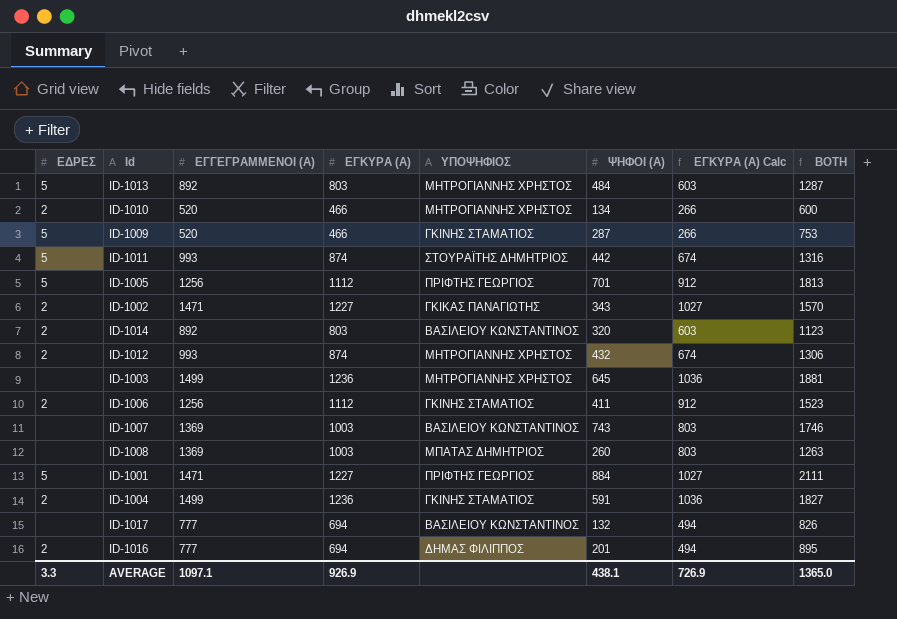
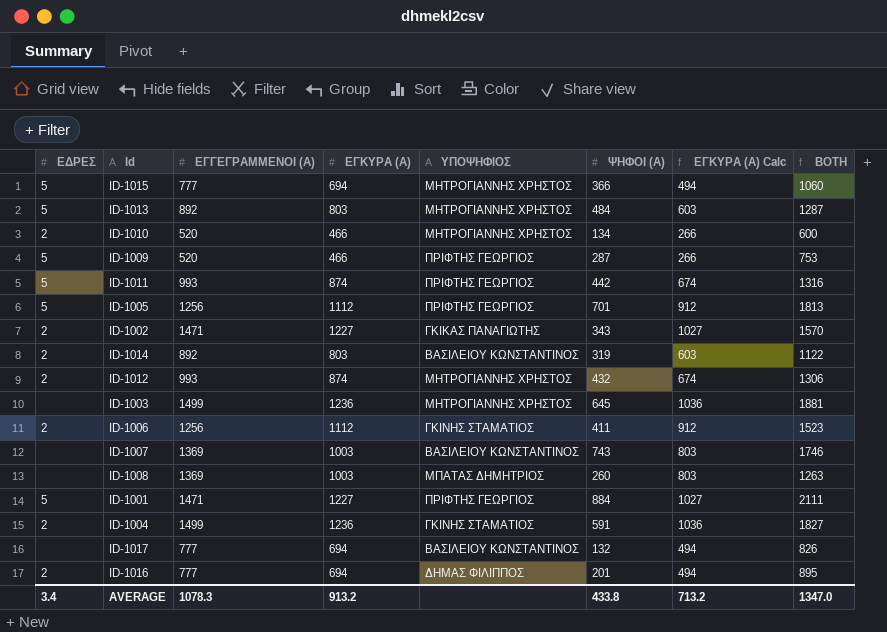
row ID-1015: none -> 5 | 777 | 694 | ΜΗΤΡΟΓΙΑΝΝΗΣ ΧΡΗΣΤΟΣ | 366 | 494 | 1060
ID-1009 | ΥΠΟΨΗΦΙΟΣ: ΓΚΙΝΗΣ ΣΤΑΜΑΤΙΟΣ -> ΠΡΙΦΤΗΣ ΓΕΩΡΓΙΟΣ
ID-1011 | ΥΠΟΨΗΦΙΟΣ: ΣΤΟΥΡΑΪΤΗΣ ΔΗΜΗΤΡΙΟΣ -> ΠΡΙΦΤΗΣ ΓΕΩΡΓΙΟΣ
ID-1014 | ΨΗΦΟΙ (Α): 320 -> 319
ID-1014 | BOTH: 1123 -> 1122
AVERAGE | ΕΔΡΕΣ: 3.3 -> 3.4
AVERAGE | ΕΓΓΕΓΡΑΜΜΕΝΟΙ (Α): 1097.1 -> 1078.3
AVERAGE | ΕΓΚΥΡΑ (Α): 926.9 -> 913.2
AVERAGE | ΨΗΦΟΙ (Α): 438.1 -> 433.8
AVERAGE | ΕΓΚΥΡΑ (Α) Calc: 726.9 -> 713.2
AVERAGE | BOTH: 1365.0 -> 1347.0

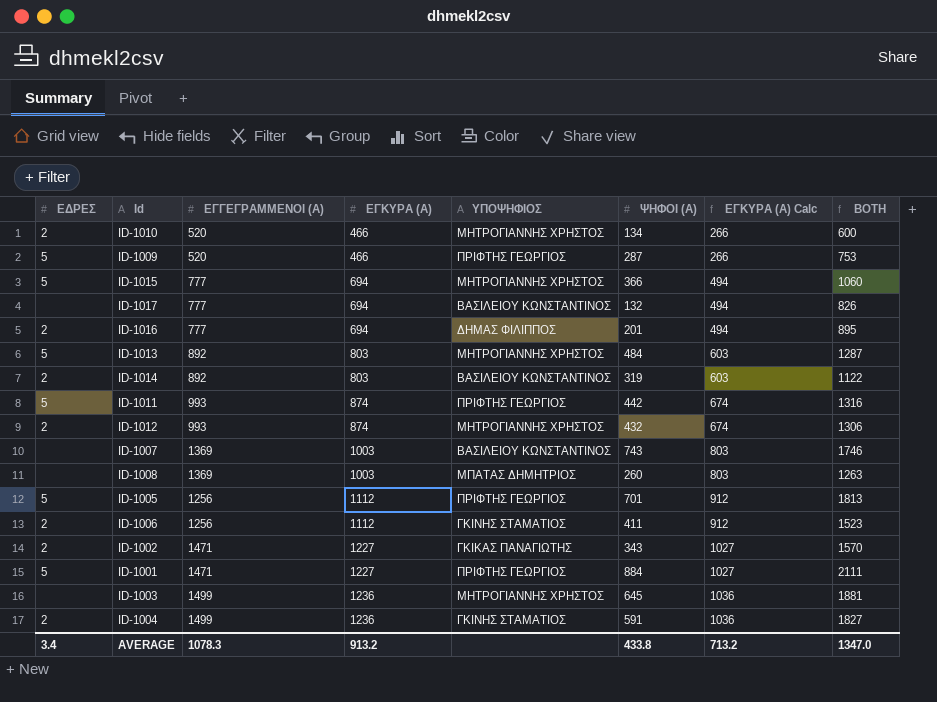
row order: none -> ΕΓΚΥΡΑ (Α) ascending

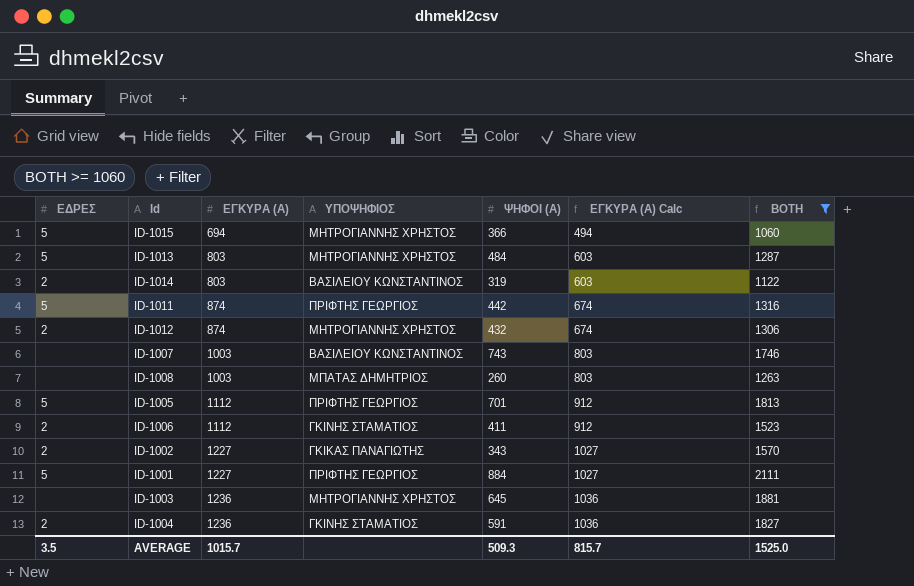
filter: none -> BOTH >= 1060
column ΕΓΓΕΓΡΑΜΜΕΝΟΙ (Α) | position: 3 -> none
AVERAGE | ΕΔΡΕΣ: 3.4 -> 3.5
AVERAGE | ΕΓΚΥΡΑ (Α): 913.2 -> 1015.7
AVERAGE | ΨΗΦΟΙ (Α): 433.8 -> 509.3
AVERAGE | ΕΓΚΥΡΑ (Α) Calc: 713.2 -> 815.7
AVERAGE | BOTH: 1347.0 -> 1525.0

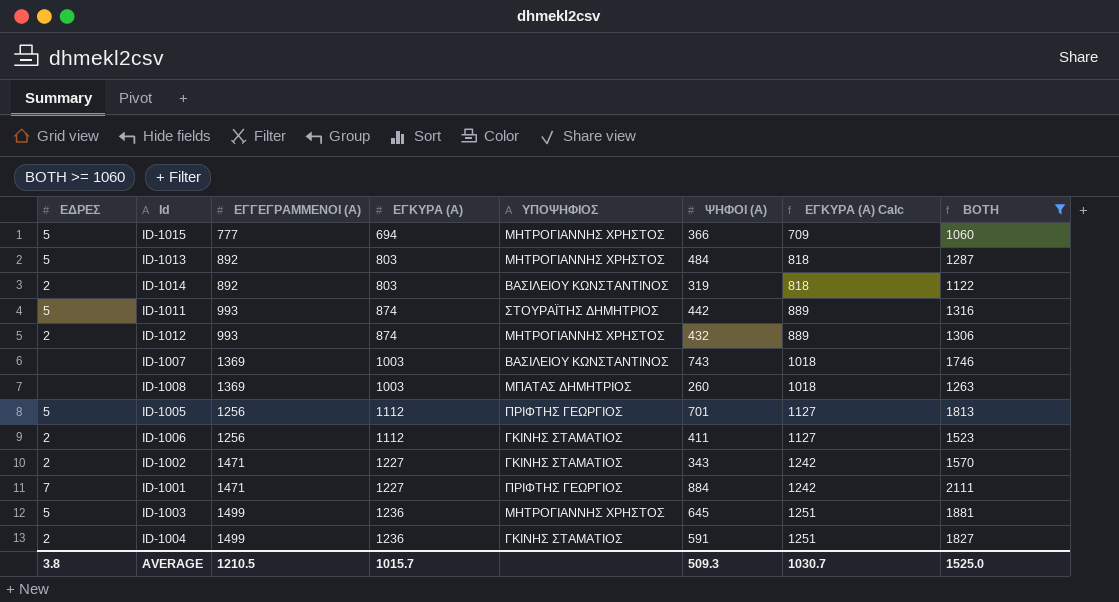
column ΕΓΓΕΓΡΑΜΜΕΝΟΙ (Α) | position: none -> 3
column ΕΓΚΥΡΑ (Α) Calc | formula: [ΕΓΚΥΡΑ (Α)] - 200 -> [ΕΓΚΥΡΑ (Α)] + 15
ID-1011 | ΥΠΟΨΗΦΙΟΣ: ΠΡΙΦΤΗΣ ΓΕΩΡΓΙΟΣ -> ΣΤΟΥΡΑΪΤΗΣ ΔΗΜΗΤΡΙΟΣ
ID-1002 | ΥΠΟΨΗΦΙΟΣ: ΓΚΙΚΑΣ ΠΑΝΑΓΙΩΤΗΣ -> ΓΚΙΝΗΣ ΣΤΑΜΑΤΙΟΣ
ID-1001 | ΕΔΡΕΣ: 5 -> 7
ID-1003 | ΕΔΡΕΣ: none -> 5
AVERAGE | ΕΔΡΕΣ: 3.5 -> 3.8
AVERAGE | ΕΓΚΥΡΑ (Α) Calc: 815.7 -> 1030.7

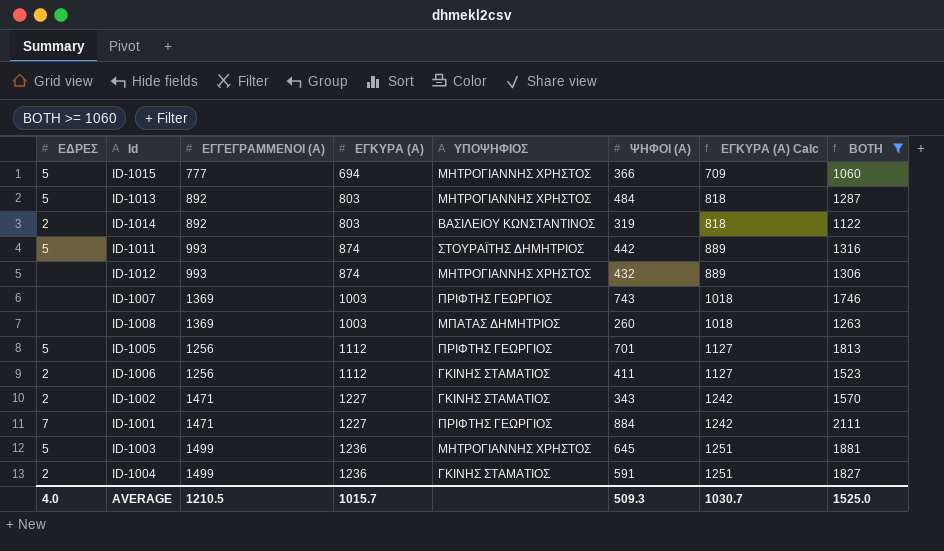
ID-1012 | ΕΔΡΕΣ: 2 -> none
ID-1007 | ΥΠΟΨΗΦΙΟΣ: ΒΑΣΙΛΕΙΟΥ ΚΩΝΣΤΑΝΤΙΝΟΣ -> ΠΡΙΦΤΗΣ ΓΕΩΡΓΙΟΣ
AVERAGE | ΕΔΡΕΣ: 3.8 -> 4.0

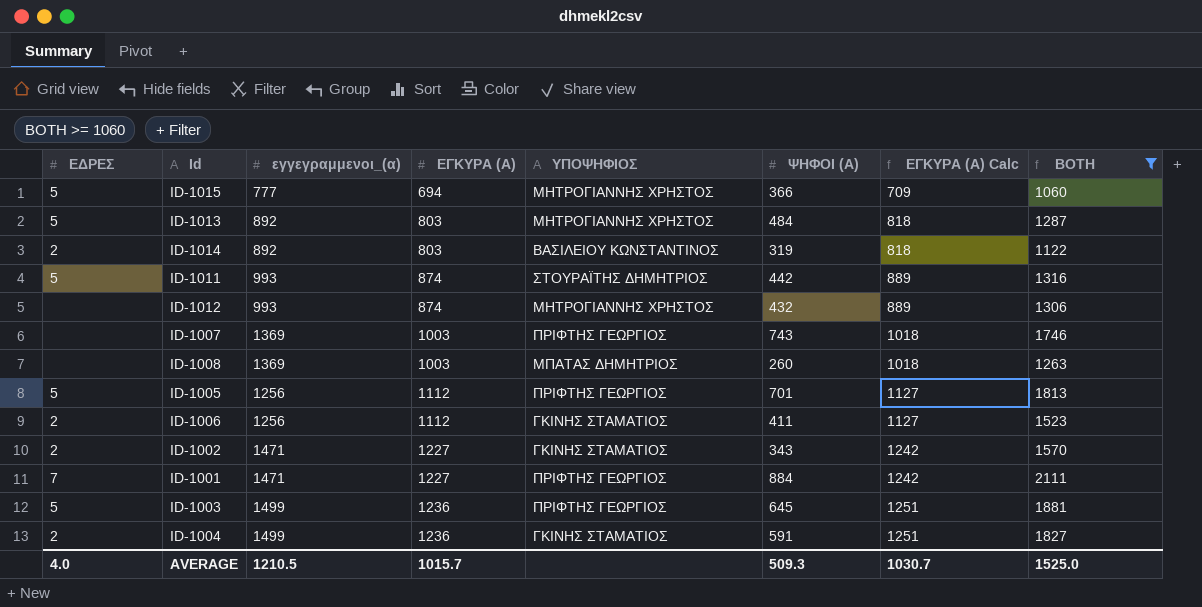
column name: ΕΓΓΕΓΡΑΜΜΕΝΟΙ (Α) -> εγγεγραμμενοι_(α)
ID-1003 | ΥΠΟΨΗΦΙΟΣ: ΜΗΤΡΟΓΙΑΝΝΗΣ ΧΡΗΣΤΟΣ -> ΠΡΙΦΤΗΣ ΓΕΩΡΓΙΟΣ

